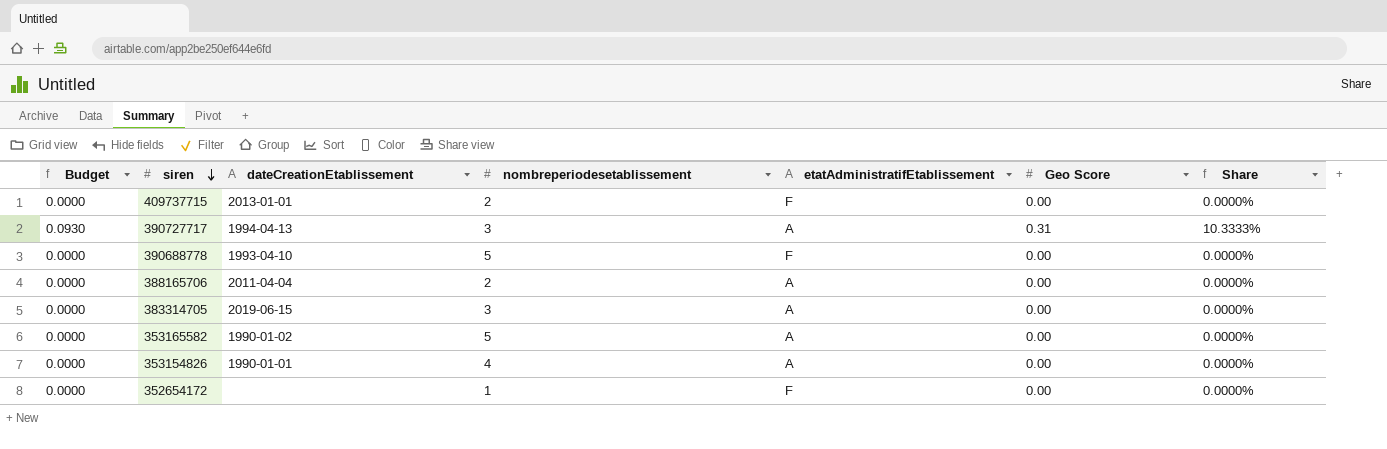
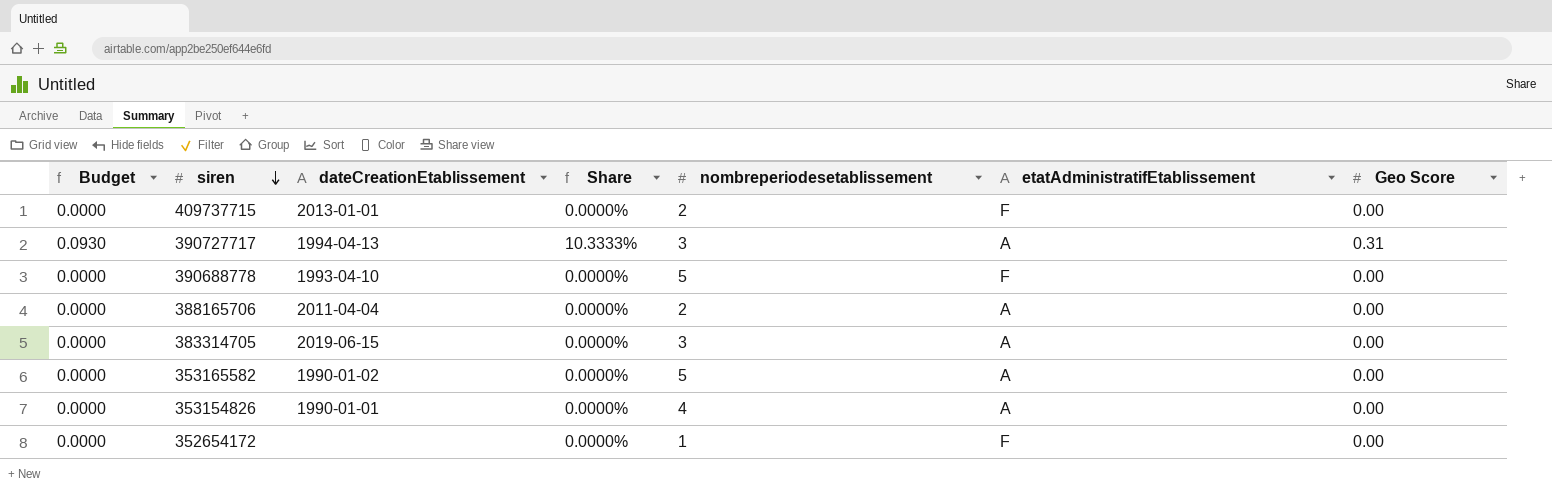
column Share | position: 7 -> 4

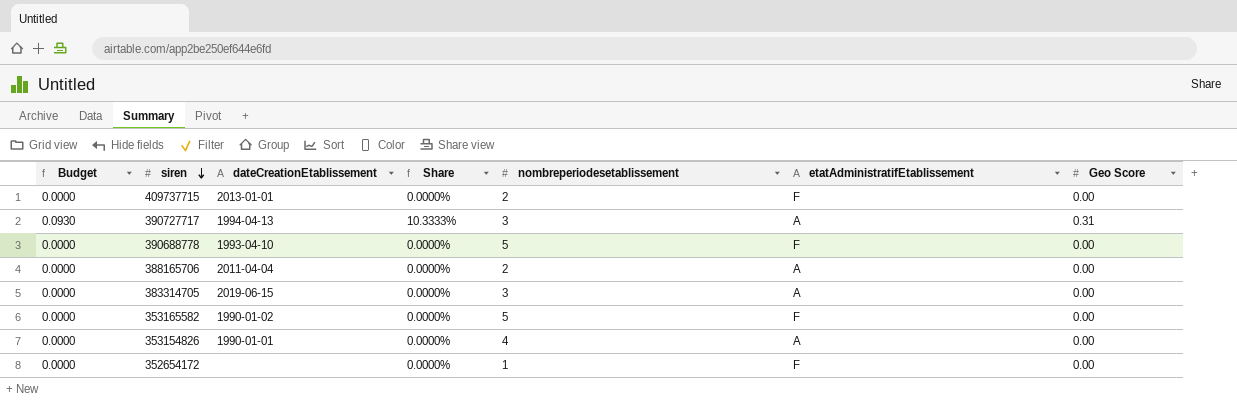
353165582 | etatAdministratifEtablissement: A -> F

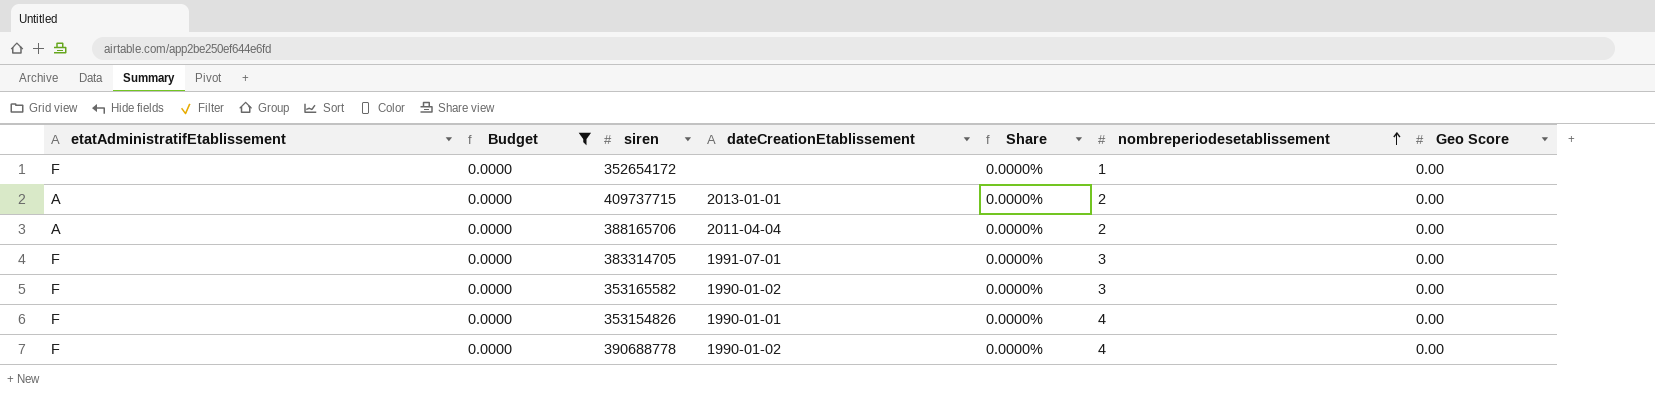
filter: none -> Budget = 0.0000
row order: siren descending -> nombreperiodesetablissement ascending
column etatAdministratifEtablissement | position: 6 -> 1
409737715 | etatAdministratifEtablissement: F -> A
383314705 | etatAdministratifEtablissement: A -> F
383314705 | dateCreationEtablissement: 2019-06-15 -> 1991-07-01
353165582 | nombreperiodesetablissement: 5 -> 3
353154826 | etatAdministratifEtablissement: A -> F
390688778 | dateCreationEtablissement: 1993-04-10 -> 1990-01-02
390688778 | nombreperiodesetablissement: 5 -> 4

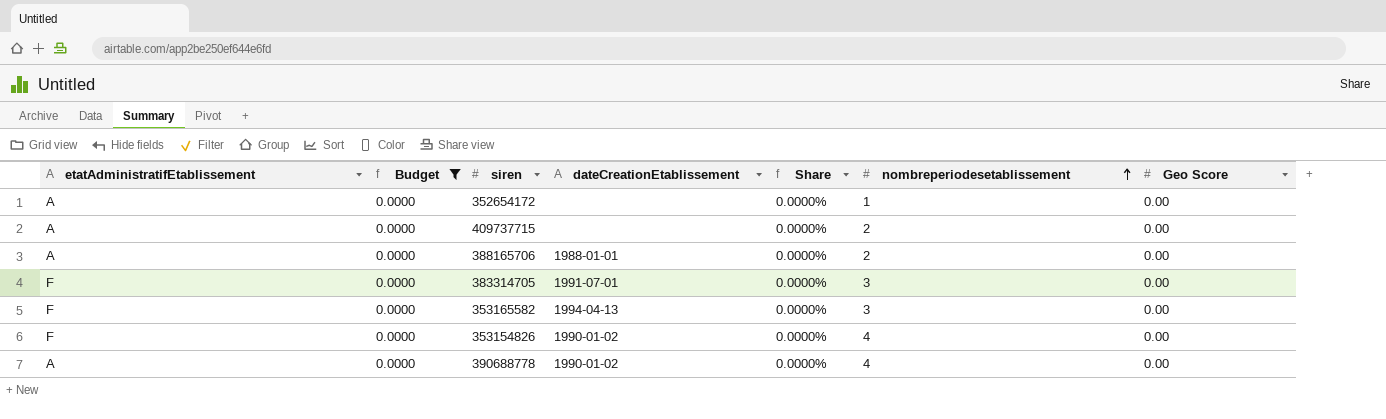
352654172 | etatAdministratifEtablissement: F -> A
409737715 | dateCreationEtablissement: 2013-01-01 -> none
388165706 | dateCreationEtablissement: 2011-04-04 -> 1988-01-01
353165582 | dateCreationEtablissement: 1990-01-02 -> 1994-04-13
353154826 | dateCreationEtablissement: 1990-01-01 -> 1990-01-02
390688778 | etatAdministratifEtablissement: F -> A

